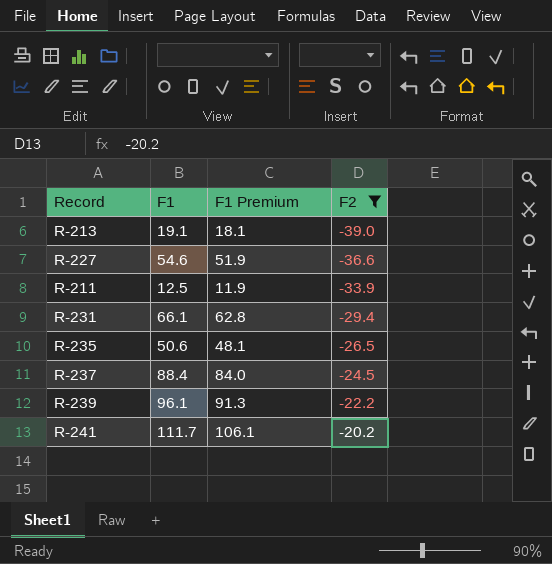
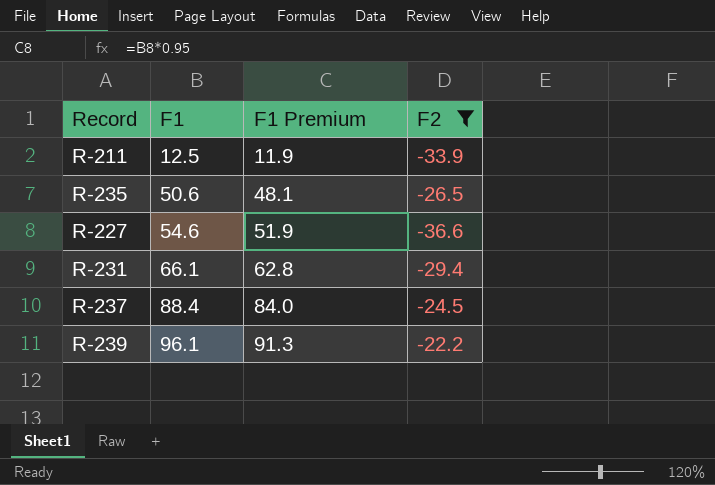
row order: F2 ascending -> F1 ascending
row R-213: 19.1 | 18.1 | -39.0 -> none
row R-241: 111.7 | 106.1 | -20.2 -> none

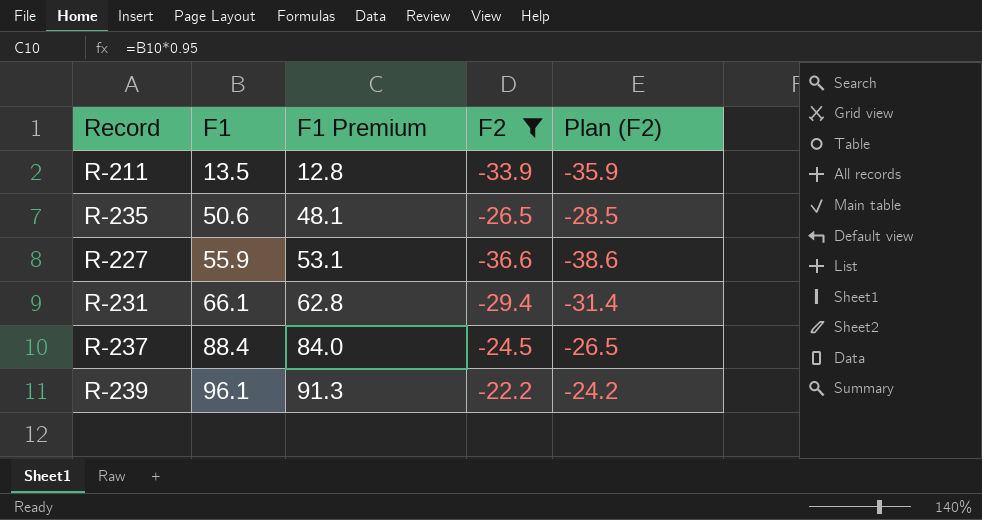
column Plan (F2) | formula: none -> [F2] - 2
R-211 | F1: 12.5 -> 13.5
R-211 | F1 Premium: 11.9 -> 12.8
R-227 | F1: 54.6 -> 55.9
R-227 | F1 Premium: 51.9 -> 53.1

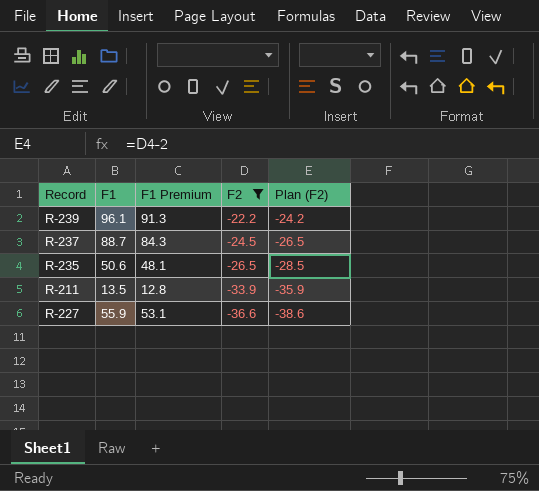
row order: F1 ascending -> F2 descending
row R-231: 66.1 | 62.8 | -29.4 | -31.4 -> none
R-237 | F1: 88.4 -> 88.7
R-237 | F1 Premium: 84.0 -> 84.3

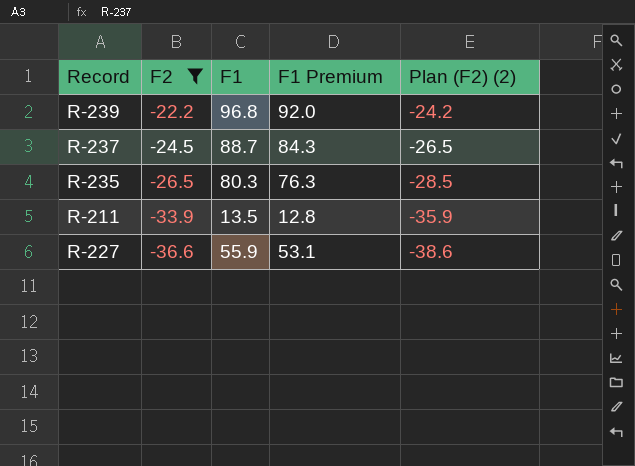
column F2 | position: 4 -> 2
column name: Plan (F2) -> Plan (F2) (2)
R-239 | F1: 96.1 -> 96.8
R-239 | F1 Premium: 91.3 -> 92.0
R-235 | F1: 50.6 -> 80.3
R-235 | F1 Premium: 48.1 -> 76.3

